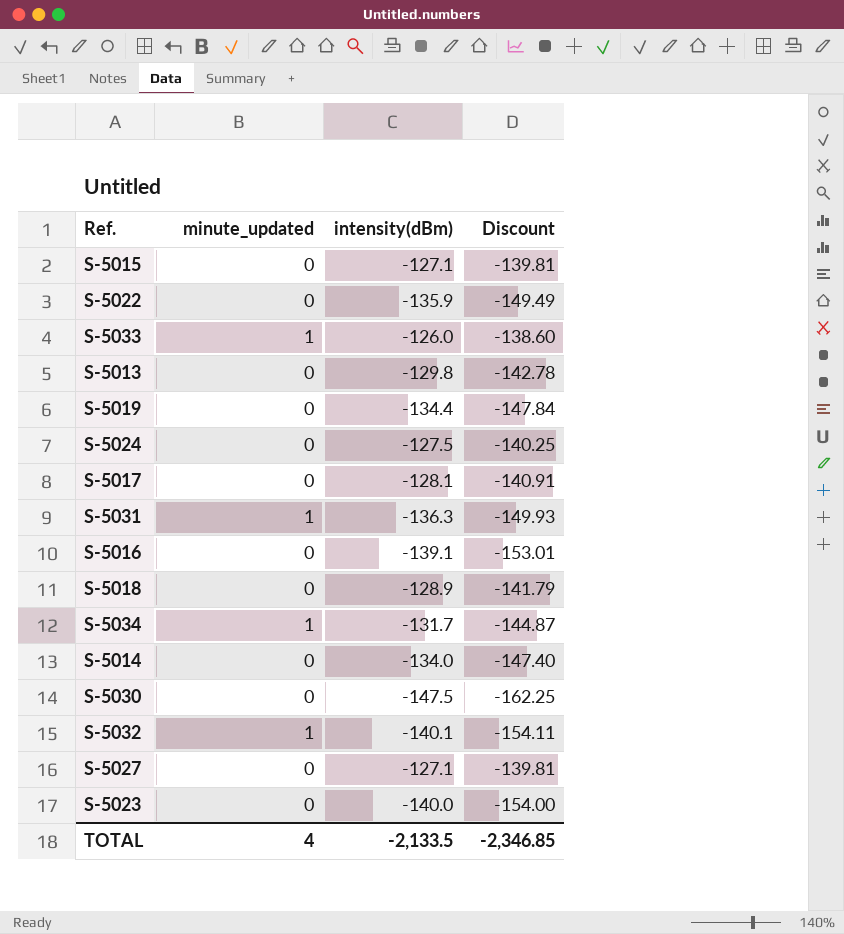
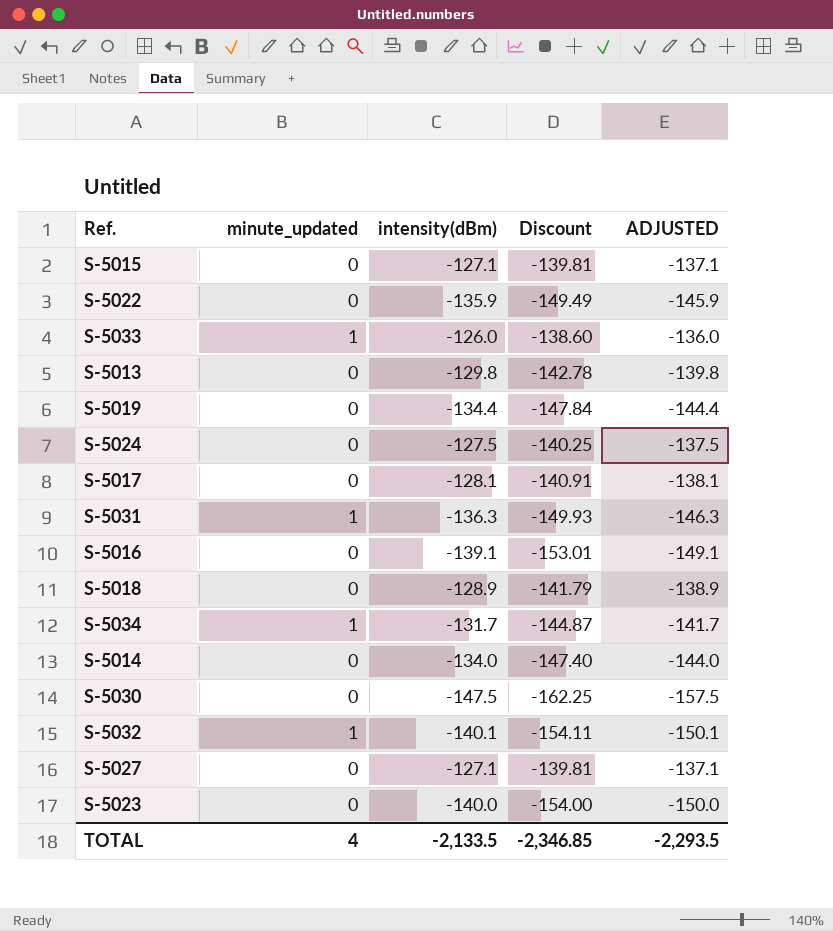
column ADJUSTED | formula: none -> [intensity(dBm)] - 10

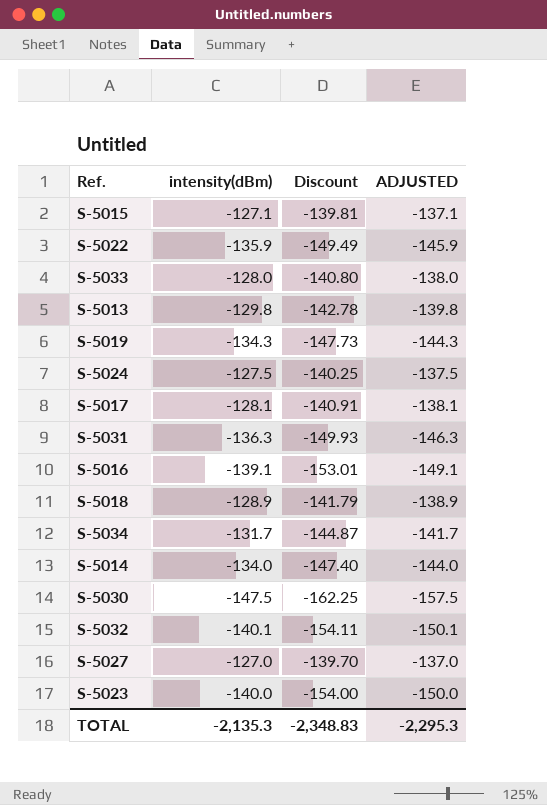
column minute_updated | position: 2 -> none
S-5033 | intensity(dBm): -126.0 -> -128.0
S-5033 | Discount: -138.60 -> -140.80
S-5033 | ADJUSTED: -136.0 -> -138.0
S-5019 | intensity(dBm): -134.4 -> -134.3
S-5019 | Discount: -147.84 -> -147.73
S-5019 | ADJUSTED: -144.4 -> -144.3
S-5027 | intensity(dBm): -127.1 -> -127.0
S-5027 | Discount: -139.81 -> -139.70
S-5027 | ADJUSTED: -137.1 -> -137.0
TOTAL | intensity(dBm): -2,133.5 -> -2,135.3
TOTAL | Discount: -2,346.85 -> -2,348.83
TOTAL | ADJUSTED: -2,293.5 -> -2,295.3

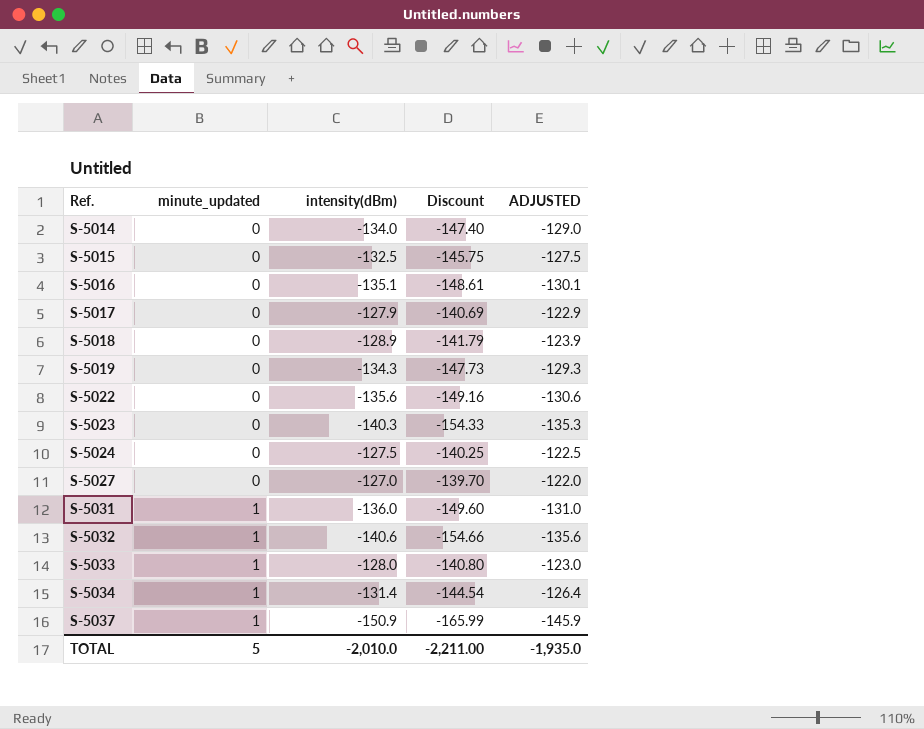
row order: none -> Ref. ascending
column minute_updated | position: none -> 2
column ADJUSTED | formula: [intensity(dBm)] - 10 -> [intensity(dBm)] + 5
row S-5013: -129.8 | -142.78 | -139.8 -> none
row S-5030: -147.5 | -162.25 | -157.5 -> none
S-5015 | intensity(dBm): -127.1 -> -132.5
S-5015 | Discount: -139.81 -> -145.75
S-5016 | intensity(dBm): -139.1 -> -135.1
S-5016 | Discount: -153.01 -> -148.61
S-5017 | intensity(dBm): -128.1 -> -127.9
S-5017 | Discount: -140.91 -> -140.69
S-5022 | intensity(dBm): -135.9 -> -135.6
S-5022 | Discount: -149.49 -> -149.16
S-5023 | intensity(dBm): -140.0 -> -140.3
S-5023 | Discount: -154.00 -> -154.33
S-5031 | intensity(dBm): -136.3 -> -136.0
S-5031 | Discount: -149.93 -> -149.60
S-5032 | intensity(dBm): -140.1 -> -140.6
S-5032 | Discount: -154.11 -> -154.66
S-5034 | intensity(dBm): -131.7 -> -131.4
S-5034 | Discount: -144.87 -> -144.54
row S-5037: none -> 1 | -150.9 | -165.99 | -145.9
TOTAL | intensity(dBm): -2,135.3 -> -2,010.0
TOTAL | Discount: -2,348.83 -> -2,211.00
TOTAL | ADJUSTED: -2,295.3 -> -1,935.0

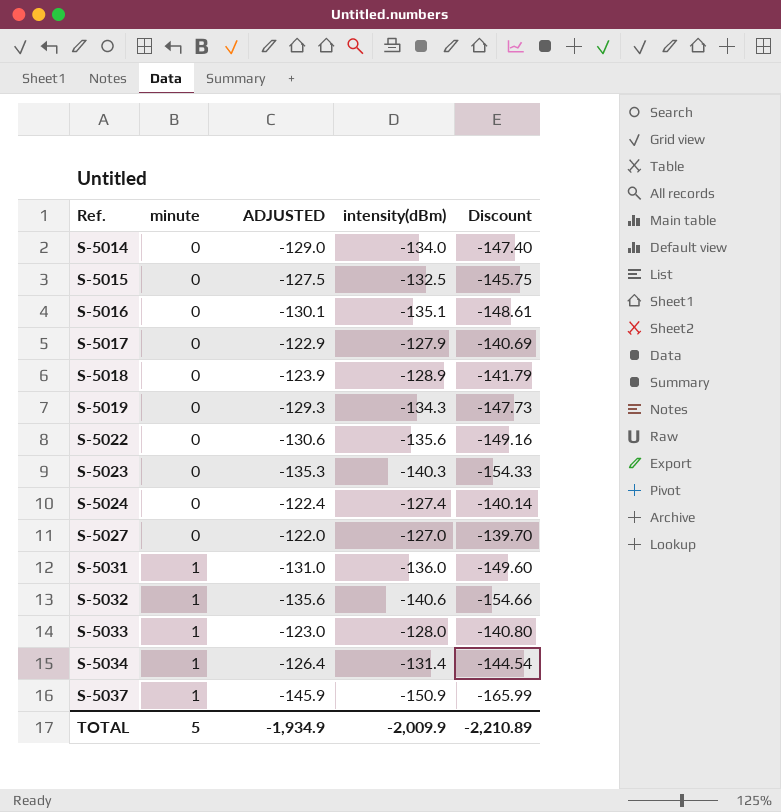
column name: minute_updated -> minute
column ADJUSTED | position: 5 -> 3
S-5024 | ADJUSTED: -122.5 -> -122.4
S-5024 | intensity(dBm): -127.5 -> -127.4
S-5024 | Discount: -140.25 -> -140.14
TOTAL | ADJUSTED: -1,935.0 -> -1,934.9
TOTAL | intensity(dBm): -2,010.0 -> -2,009.9
TOTAL | Discount: -2,211.00 -> -2,210.89

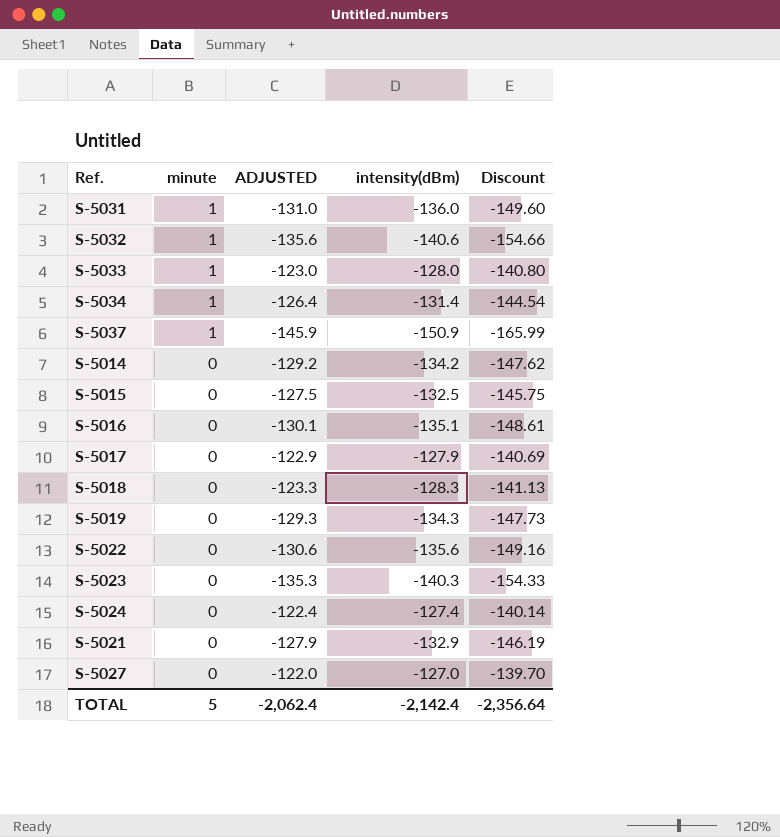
row order: Ref. ascending -> minute descending
S-5014 | ADJUSTED: -129.0 -> -129.2
S-5014 | intensity(dBm): -134.0 -> -134.2
S-5014 | Discount: -147.40 -> -147.62
S-5018 | ADJUSTED: -123.9 -> -123.3
S-5018 | intensity(dBm): -128.9 -> -128.3
S-5018 | Discount: -141.79 -> -141.13
row S-5021: none -> 0 | -127.9 | -132.9 | -146.19
TOTAL | ADJUSTED: -1,934.9 -> -2,062.4
TOTAL | intensity(dBm): -2,009.9 -> -2,142.4
TOTAL | Discount: -2,210.89 -> -2,356.64

